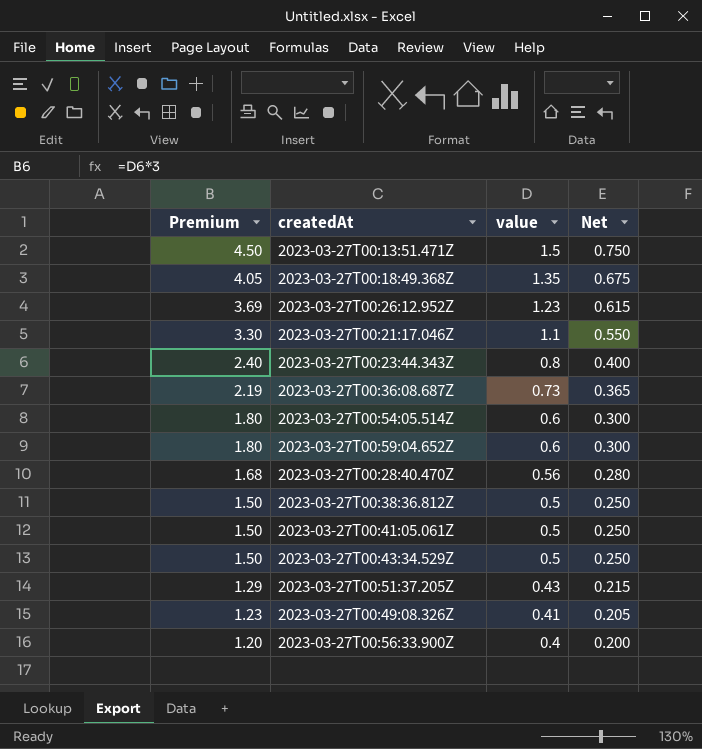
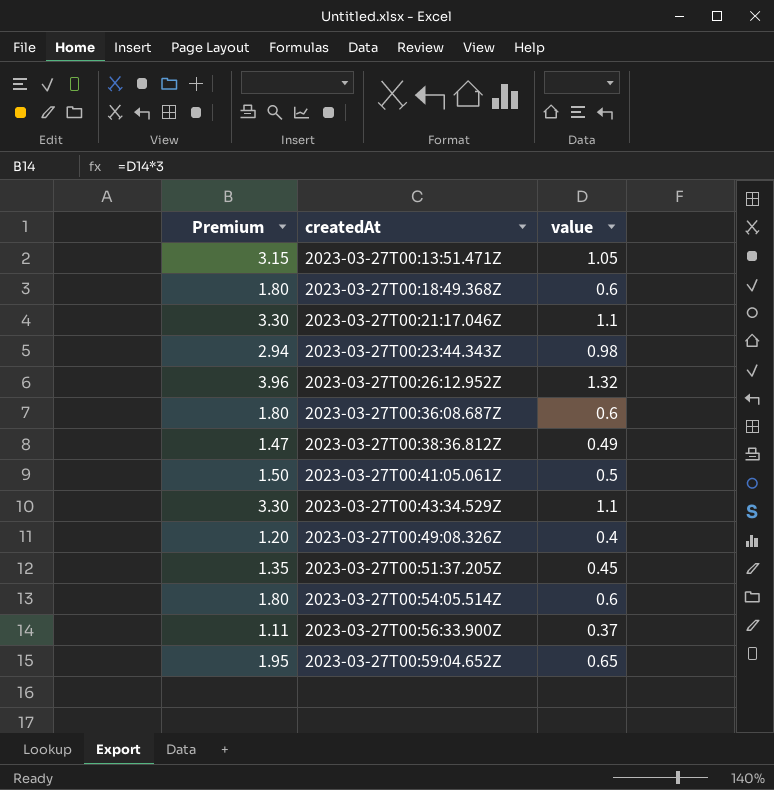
row order: Premium descending -> createdAt ascending
column Net | formula: [value] * 0.5 -> none
row 2023-03-27T00:28:40.470Z: 1.68 | 0.56 | 0.280 -> none
2023-03-27T00:13:51.471Z | Premium: 4.50 -> 3.15
2023-03-27T00:13:51.471Z | value: 1.5 -> 1.05
2023-03-27T00:18:49.368Z | Premium: 4.05 -> 1.80
2023-03-27T00:18:49.368Z | value: 1.35 -> 0.6
2023-03-27T00:23:44.343Z | Premium: 2.40 -> 2.94
2023-03-27T00:23:44.343Z | value: 0.8 -> 0.98
2023-03-27T00:26:12.952Z | Premium: 3.69 -> 3.96
2023-03-27T00:26:12.952Z | value: 1.23 -> 1.32
2023-03-27T00:36:08.687Z | Premium: 2.19 -> 1.80
2023-03-27T00:36:08.687Z | value: 0.73 -> 0.6
2023-03-27T00:38:36.812Z | Premium: 1.50 -> 1.47
2023-03-27T00:38:36.812Z | value: 0.5 -> 0.49
2023-03-27T00:43:34.529Z | Premium: 1.50 -> 3.30
2023-03-27T00:43:34.529Z | value: 0.5 -> 1.1
2023-03-27T00:49:08.326Z | Premium: 1.23 -> 1.20
2023-03-27T00:49:08.326Z | value: 0.41 -> 0.4
2023-03-27T00:51:37.205Z | Premium: 1.29 -> 1.35
2023-03-27T00:51:37.205Z | value: 0.43 -> 0.45
2023-03-27T00:56:33.900Z | Premium: 1.20 -> 1.11
2023-03-27T00:56:33.900Z | value: 0.4 -> 0.37
2023-03-27T00:59:04.652Z | Premium: 1.80 -> 1.95
2023-03-27T00:59:04.652Z | value: 0.6 -> 0.65

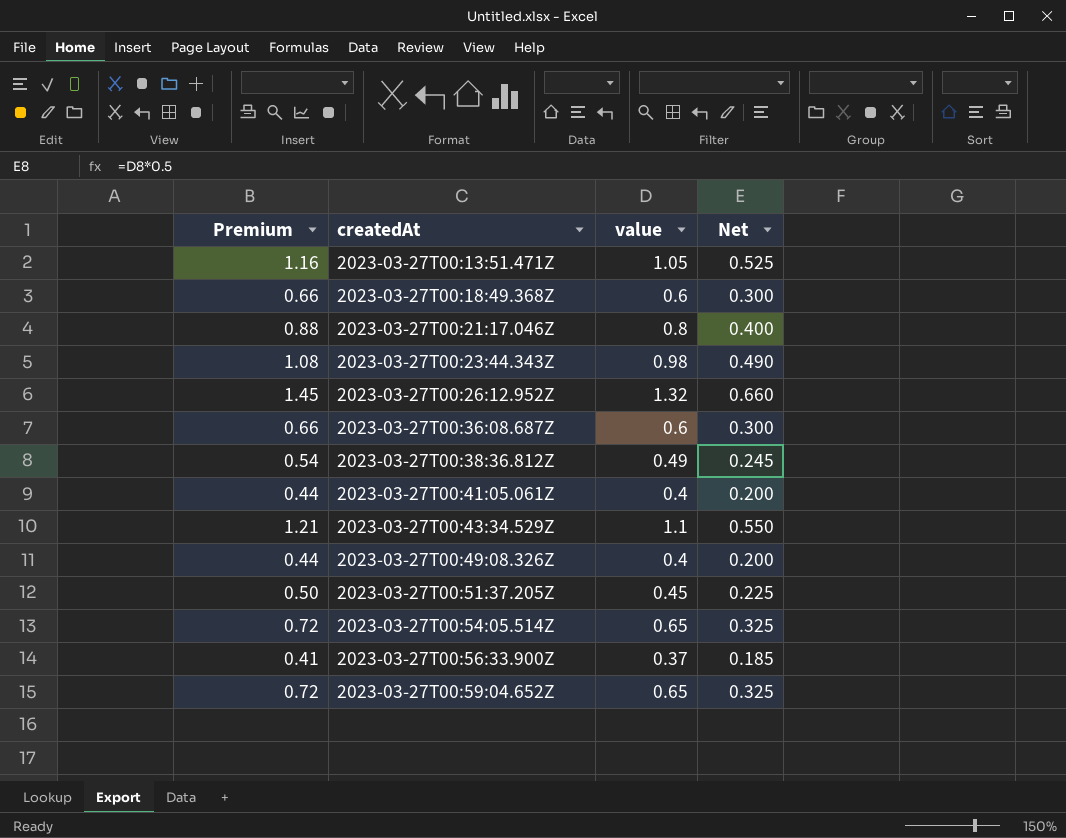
column Premium | formula: [value] * 3 -> [value] * 1.1
column Net | formula: none -> [value] * 0.5
2023-03-27T00:21:17.046Z | value: 1.1 -> 0.8
2023-03-27T00:41:05.061Z | value: 0.5 -> 0.4
2023-03-27T00:54:05.514Z | value: 0.6 -> 0.65

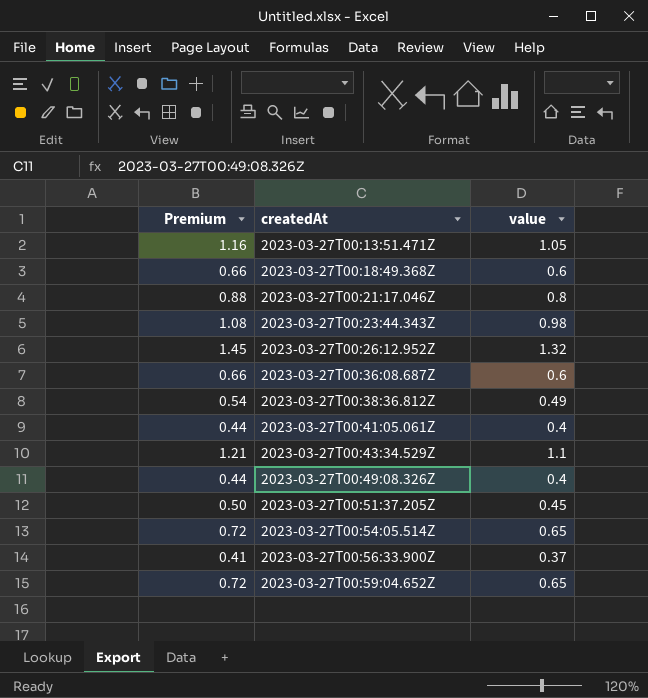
column Net | formula: [value] * 0.5 -> none

